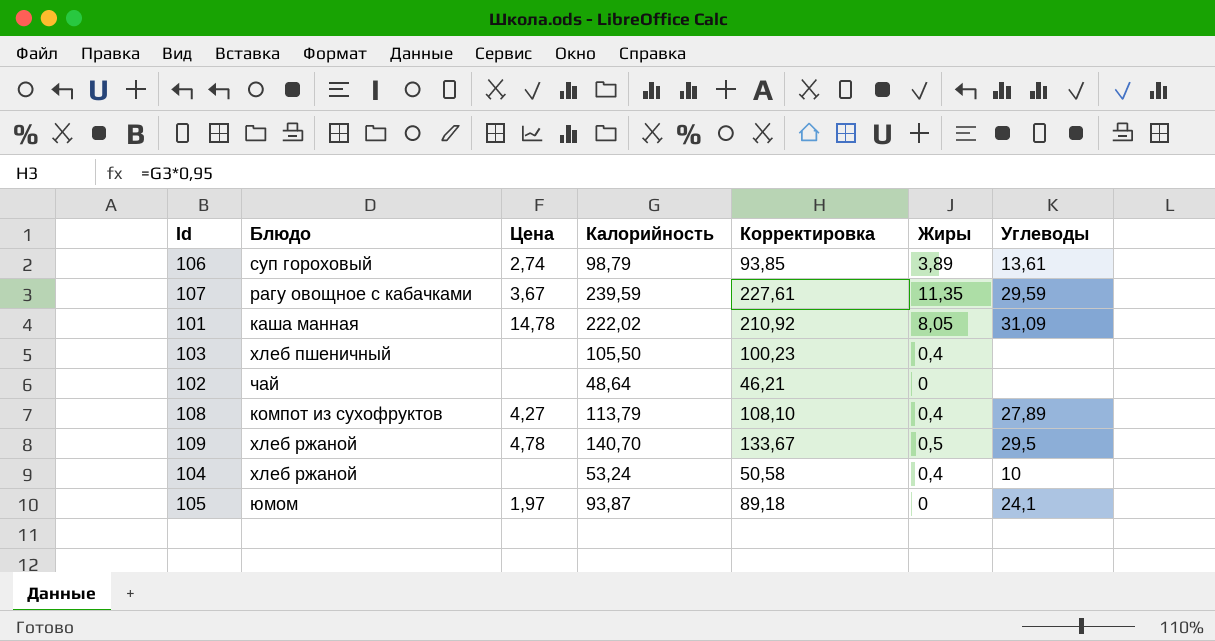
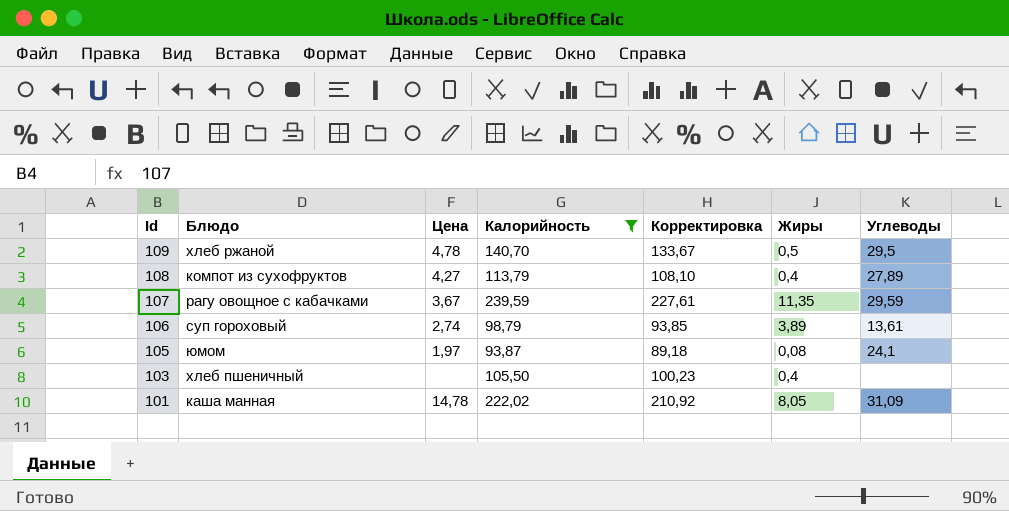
filter: none -> Калорийность >= 93,87
row order: none -> Id descending
105 | Жиры: 0 -> 0,08

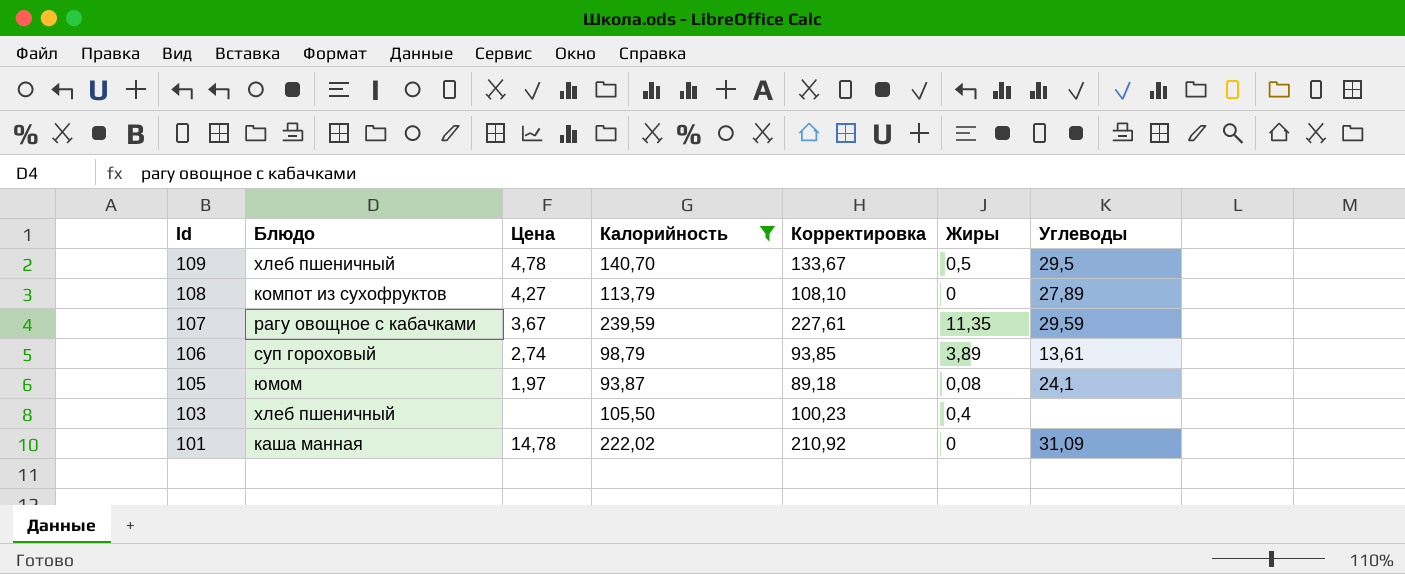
109 | Блюдо: хлеб ржаной -> хлеб пшеничный
108 | Жиры: 0,4 -> 0
101 | Жиры: 8,05 -> 0

